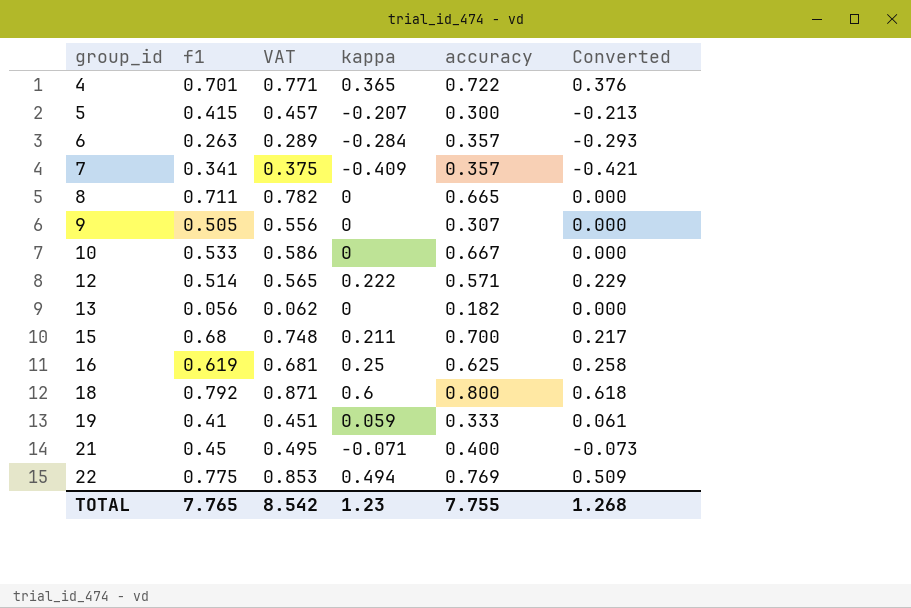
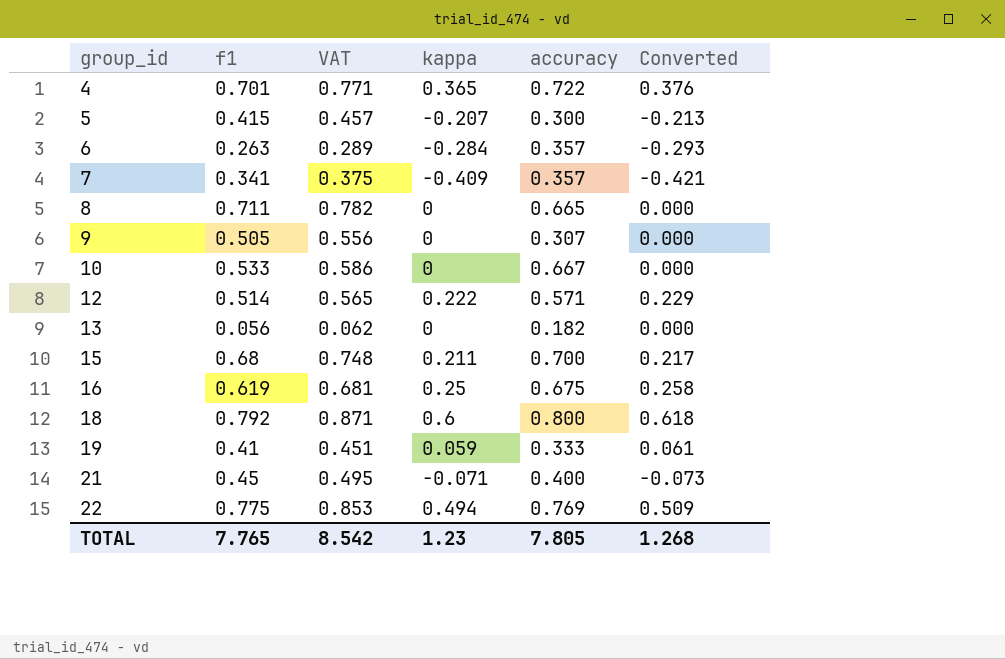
16 | accuracy: 0.625 -> 0.675
TOTAL | accuracy: 7.755 -> 7.805

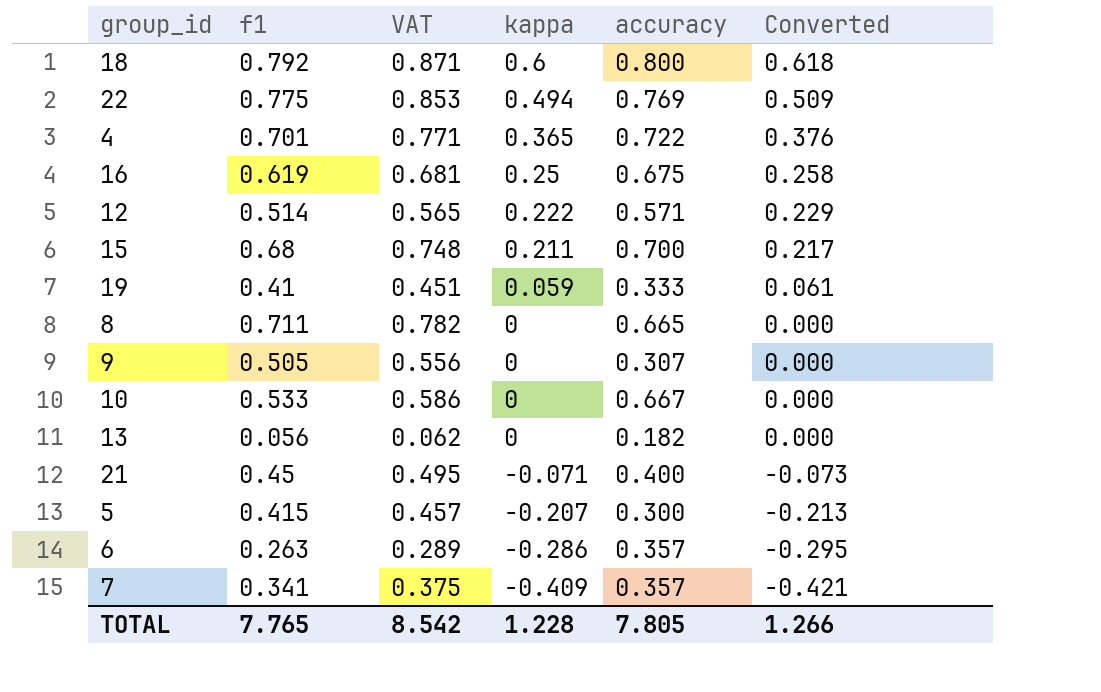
row order: group_id ascending -> kappa descending
6 | kappa: -0.284 -> -0.286
6 | Converted: -0.293 -> -0.295
TOTAL | kappa: 1.23 -> 1.228
TOTAL | Converted: 1.268 -> 1.266

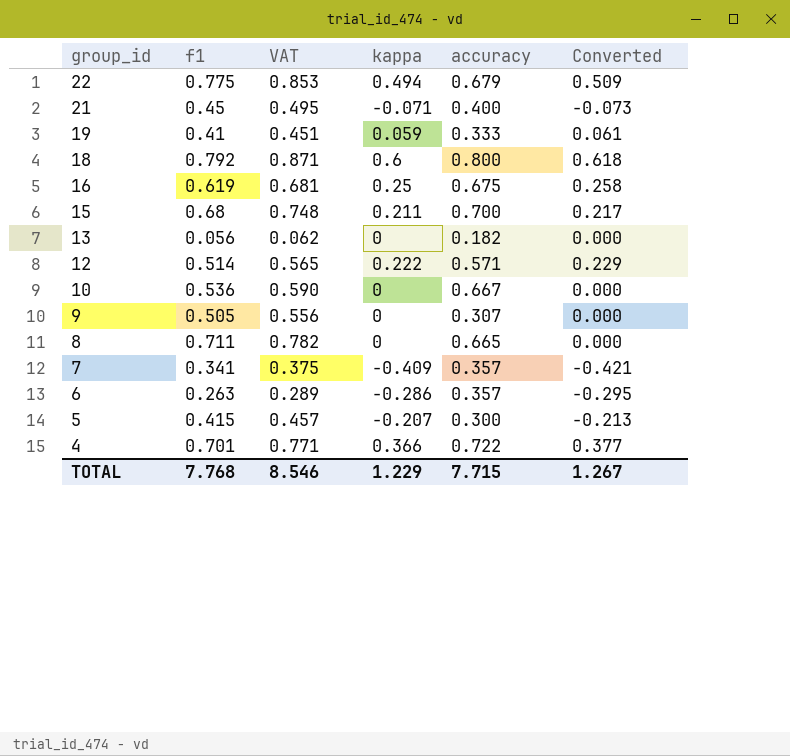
row order: kappa descending -> group_id descending
22 | accuracy: 0.769 -> 0.679
10 | f1: 0.533 -> 0.536
10 | VAT: 0.586 -> 0.590
4 | kappa: 0.365 -> 0.366
4 | Converted: 0.376 -> 0.377
TOTAL | f1: 7.765 -> 7.768
TOTAL | VAT: 8.542 -> 8.546
TOTAL | kappa: 1.228 -> 1.229
TOTAL | accuracy: 7.805 -> 7.715
TOTAL | Converted: 1.266 -> 1.267

